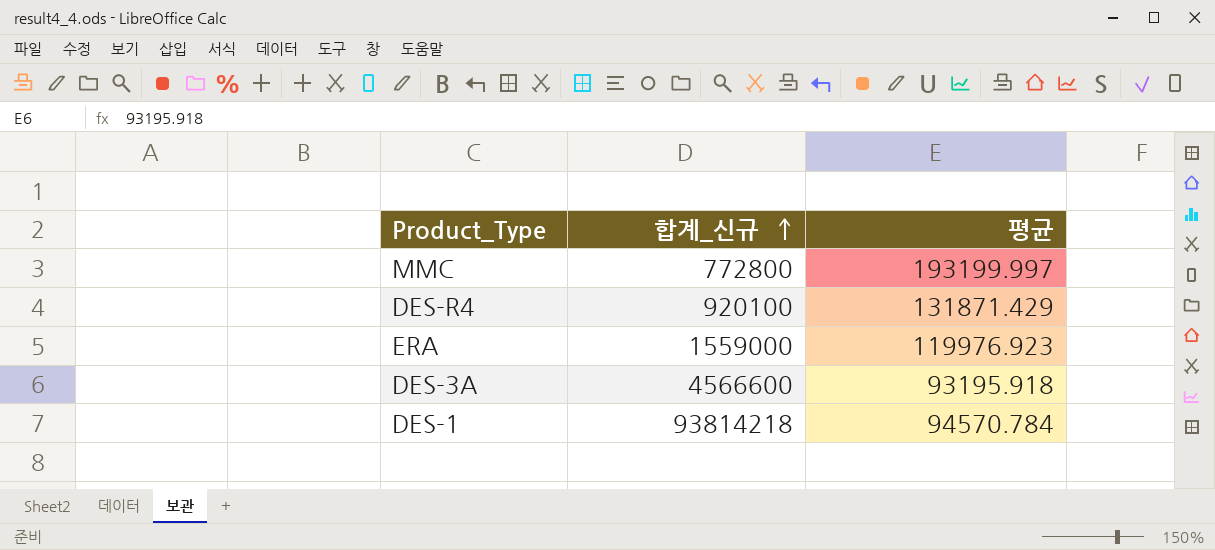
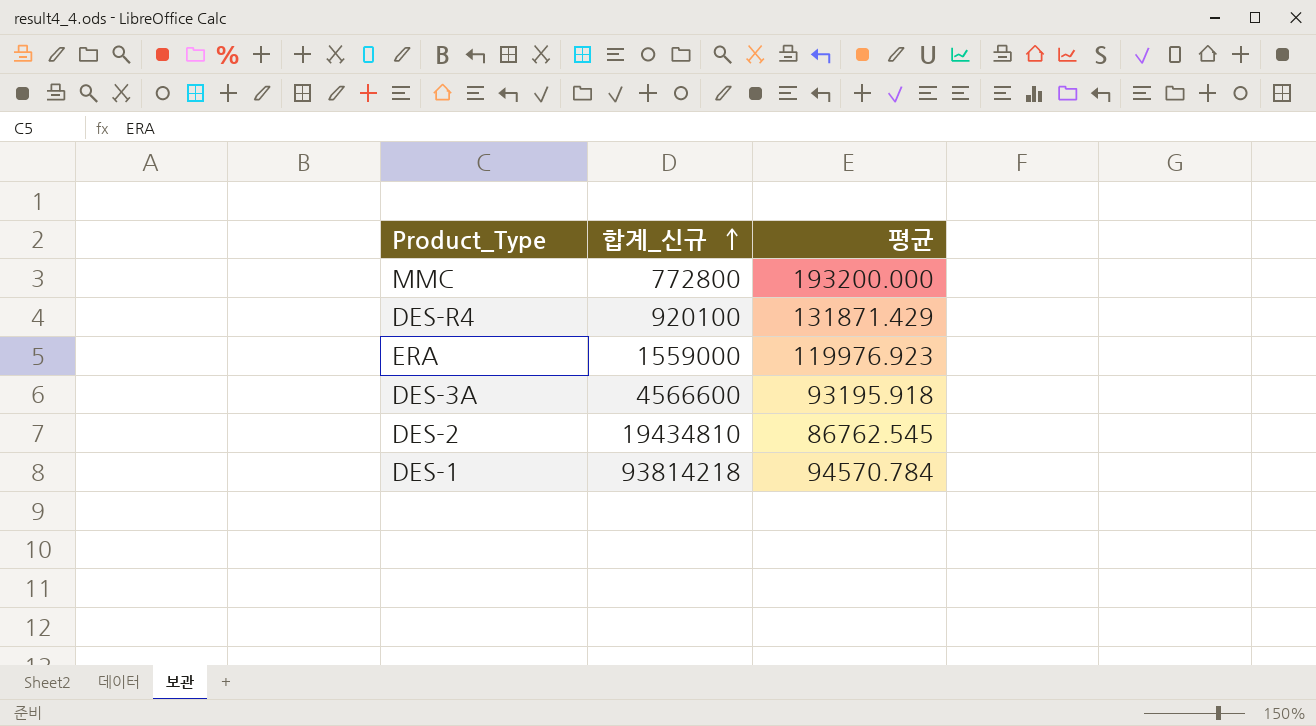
MMC | 평균: 193199.997 -> 193200.000
row DES-2: none -> 19434810 | 86762.545

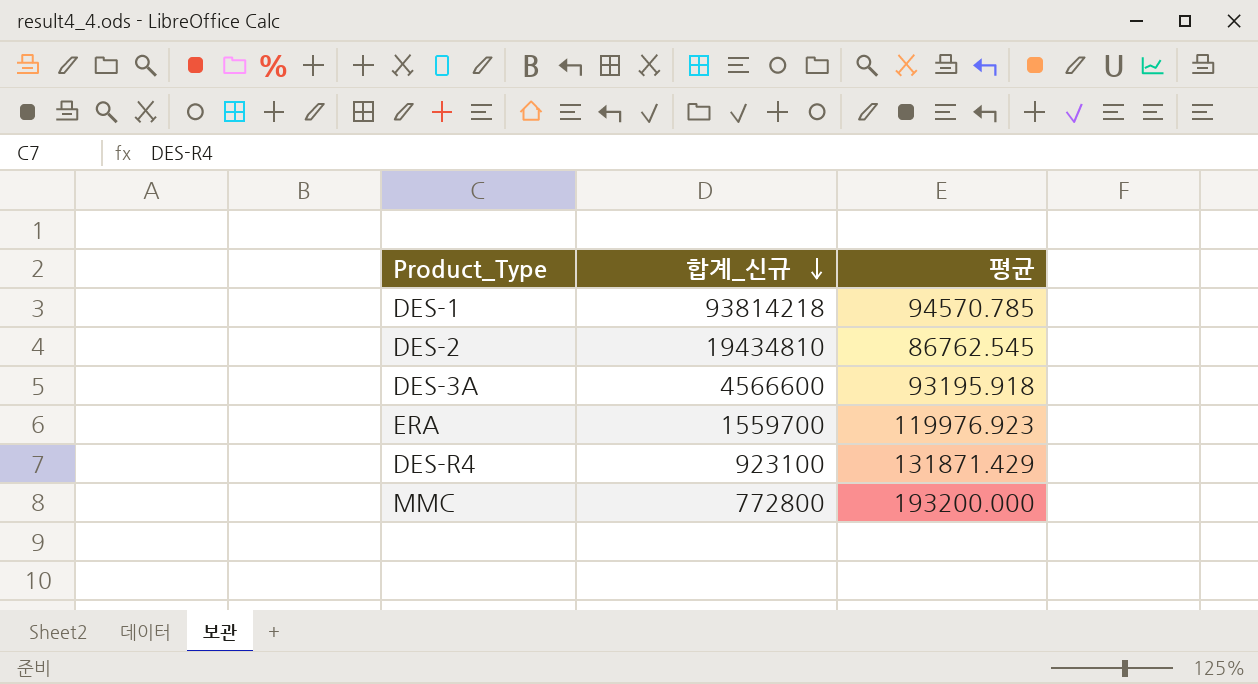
row order: 합계_신규 ascending -> 합계_신규 descending
DES-1 | 평균: 94570.784 -> 94570.785
ERA | 합계_신규: 1559000 -> 1559700
DES-R4 | 합계_신규: 920100 -> 923100

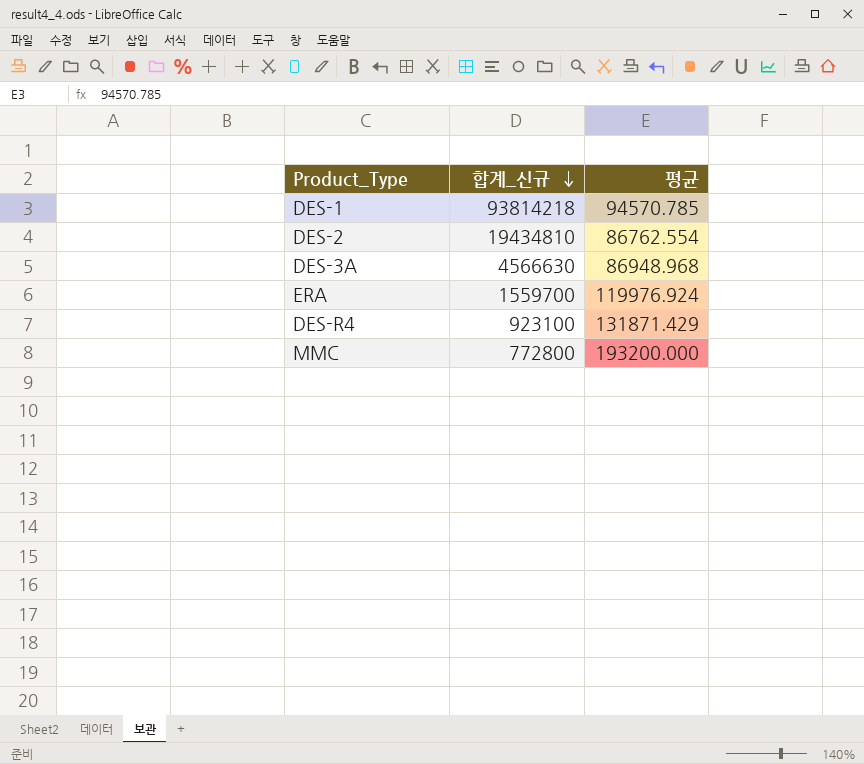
DES-2 | 평균: 86762.545 -> 86762.554
DES-3A | 합계_신규: 4566600 -> 4566630
DES-3A | 평균: 93195.918 -> 86948.968
ERA | 평균: 119976.923 -> 119976.924

